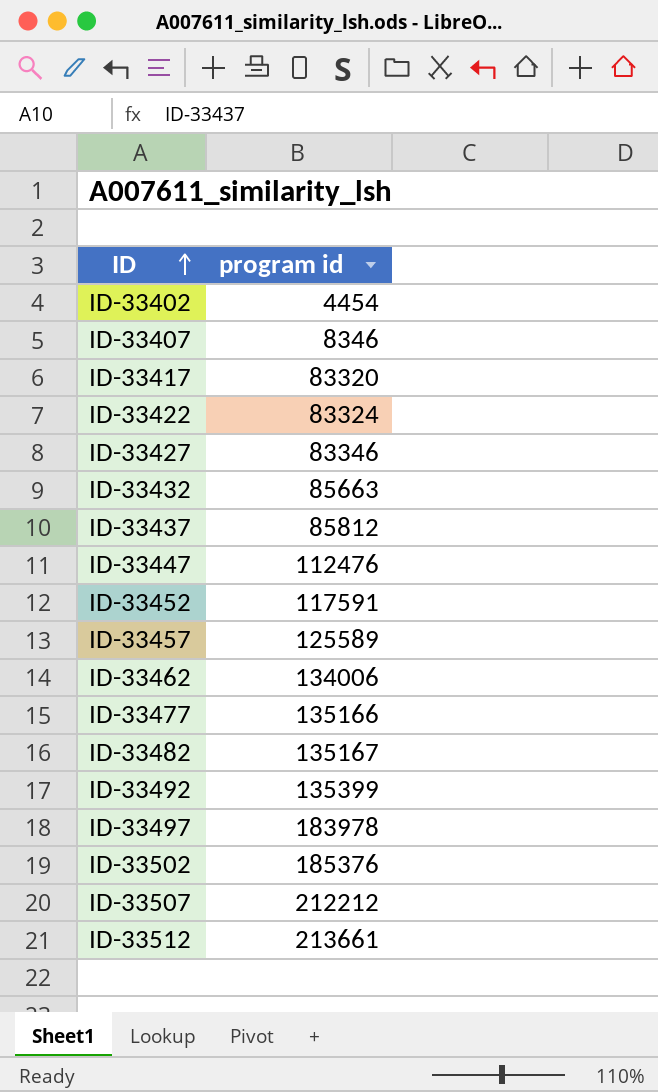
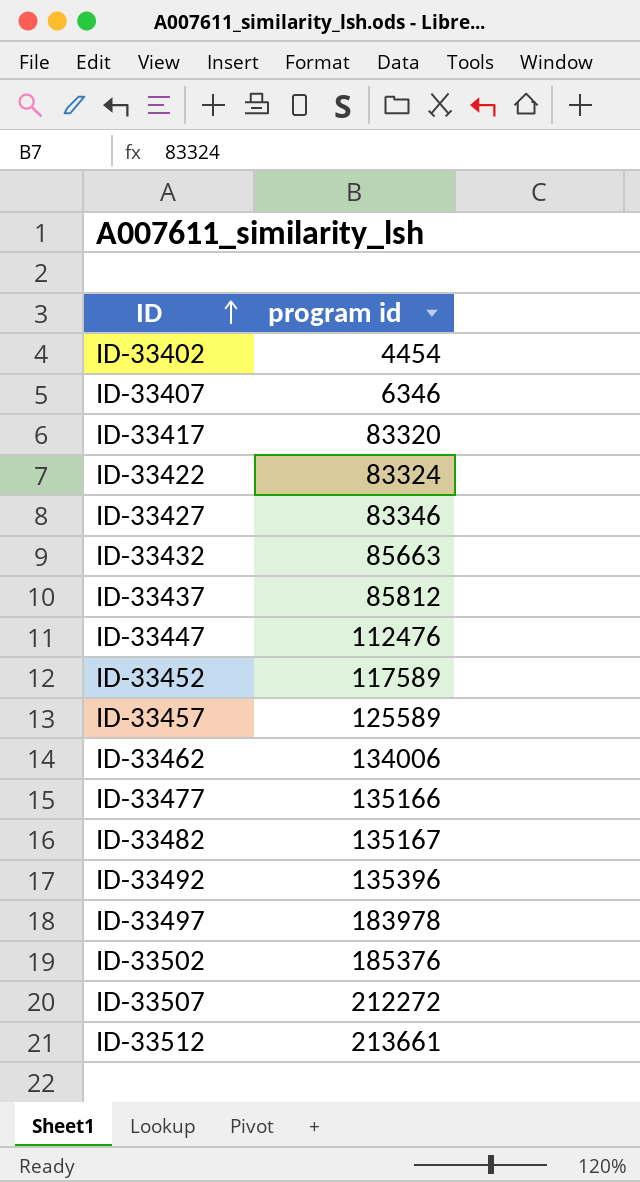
ID-33407 | program id: 8346 -> 6346
ID-33452 | program id: 117591 -> 117589
ID-33492 | program id: 135399 -> 135396
ID-33507 | program id: 212212 -> 212272

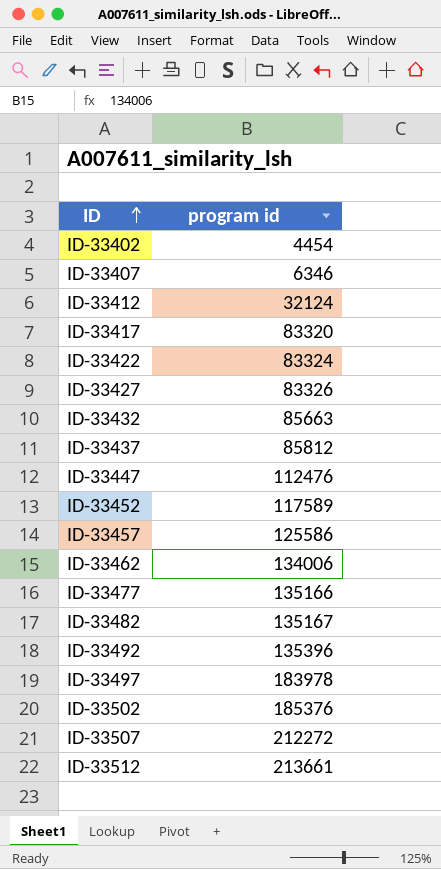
row ID-33412: none -> 32124
ID-33427 | program id: 83346 -> 83326
ID-33457 | program id: 125589 -> 125586

